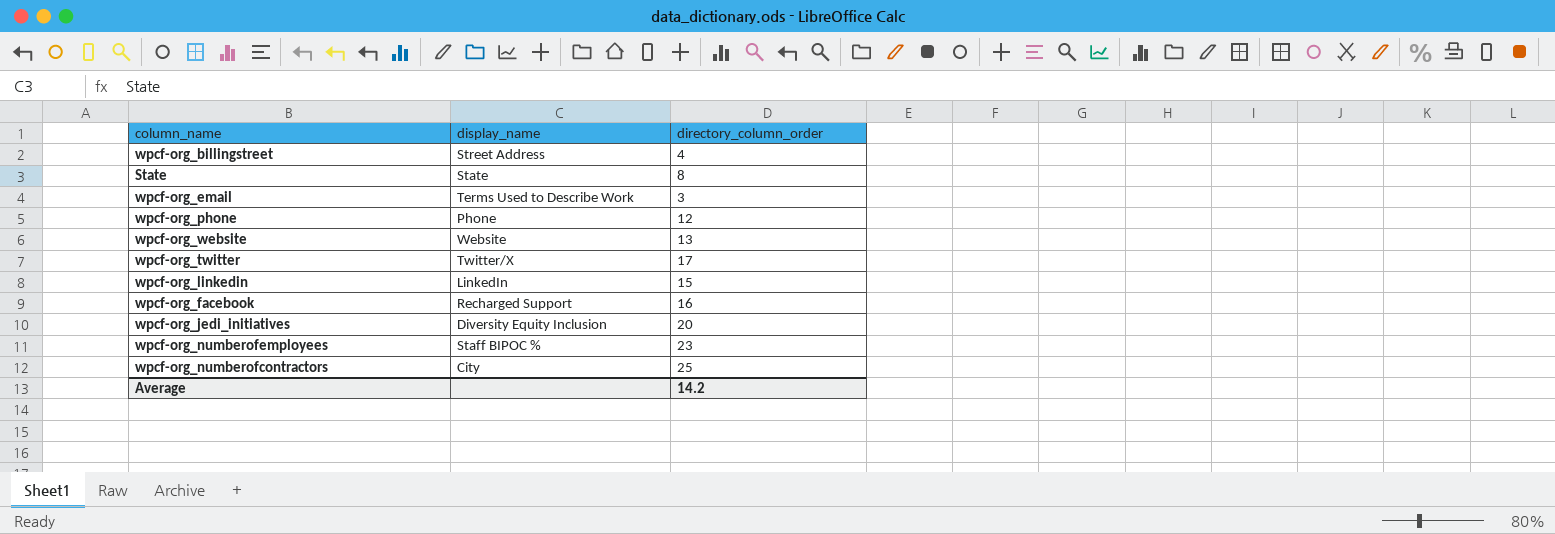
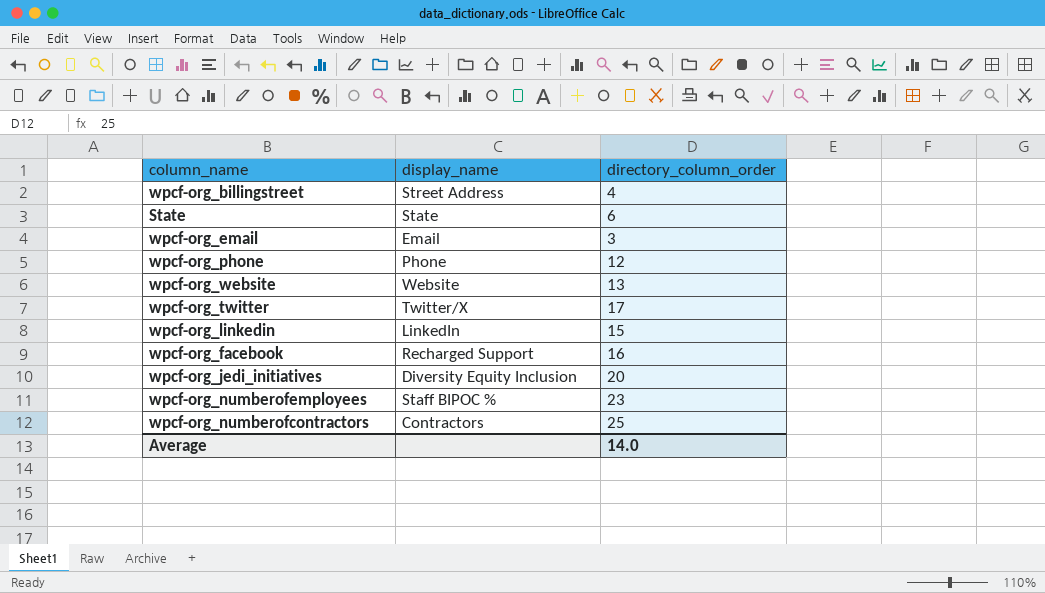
State | directory_column_order: 8 -> 6
wpcf-org_email | display_name: Terms Used to Describe Work -> Email
wpcf-org_numberofcontractors | display_name: City -> Contractors
Average | directory_column_order: 14.2 -> 14.0

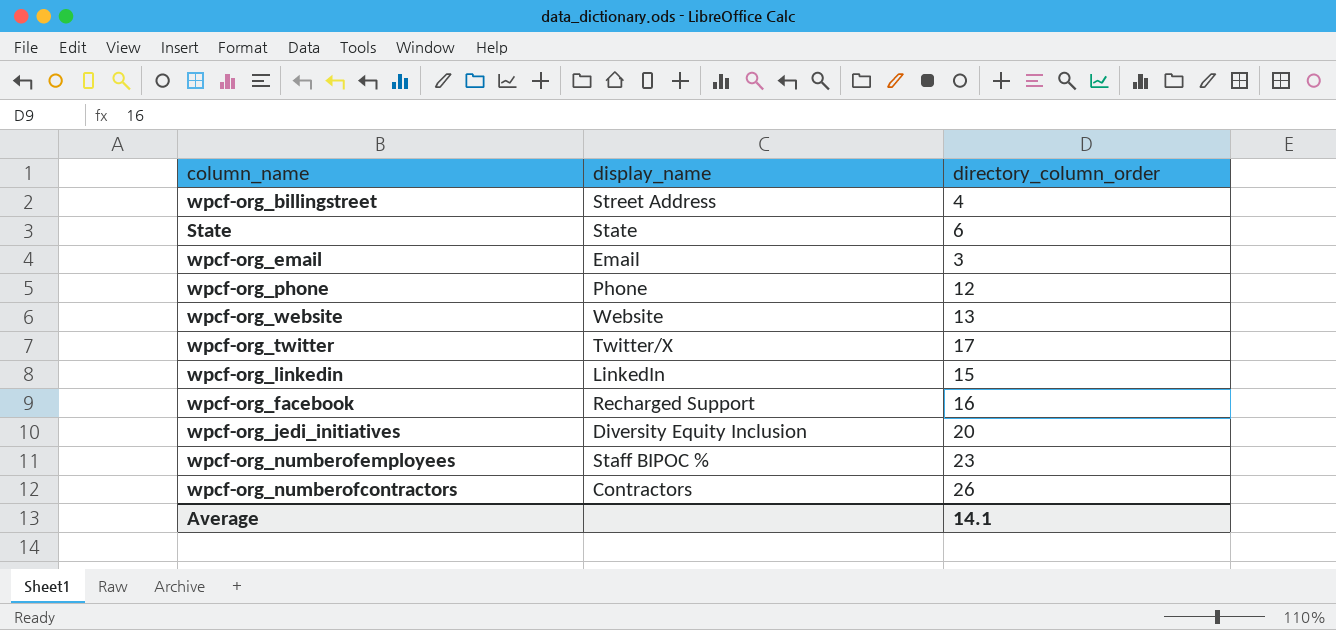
wpcf-org_numberofcontractors | directory_column_order: 25 -> 26
Average | directory_column_order: 14.0 -> 14.1

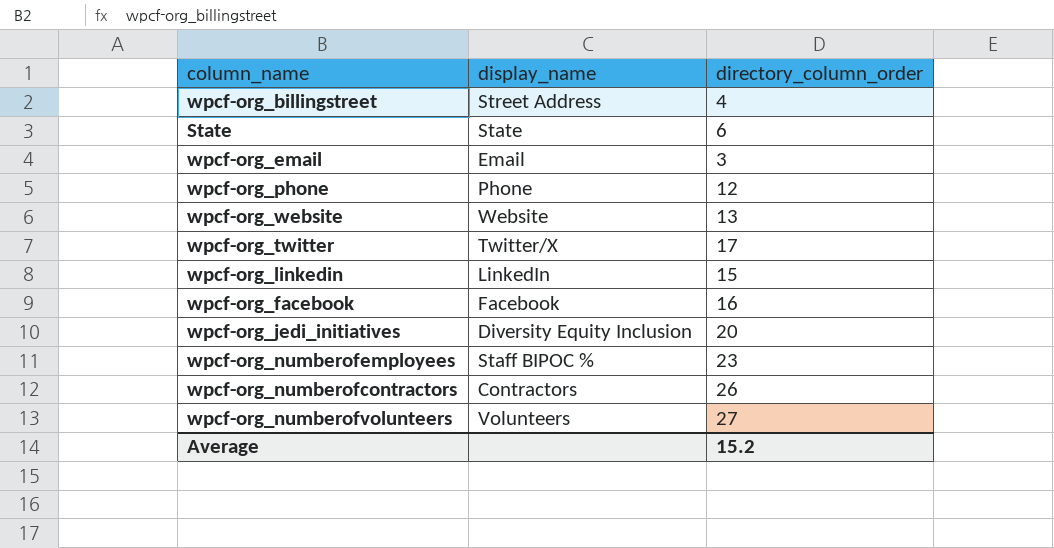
wpcf-org_facebook | display_name: Recharged Support -> Facebook
row wpcf-org_numberofvolunteers: none -> Volunteers | 27
Average | directory_column_order: 14.1 -> 15.2

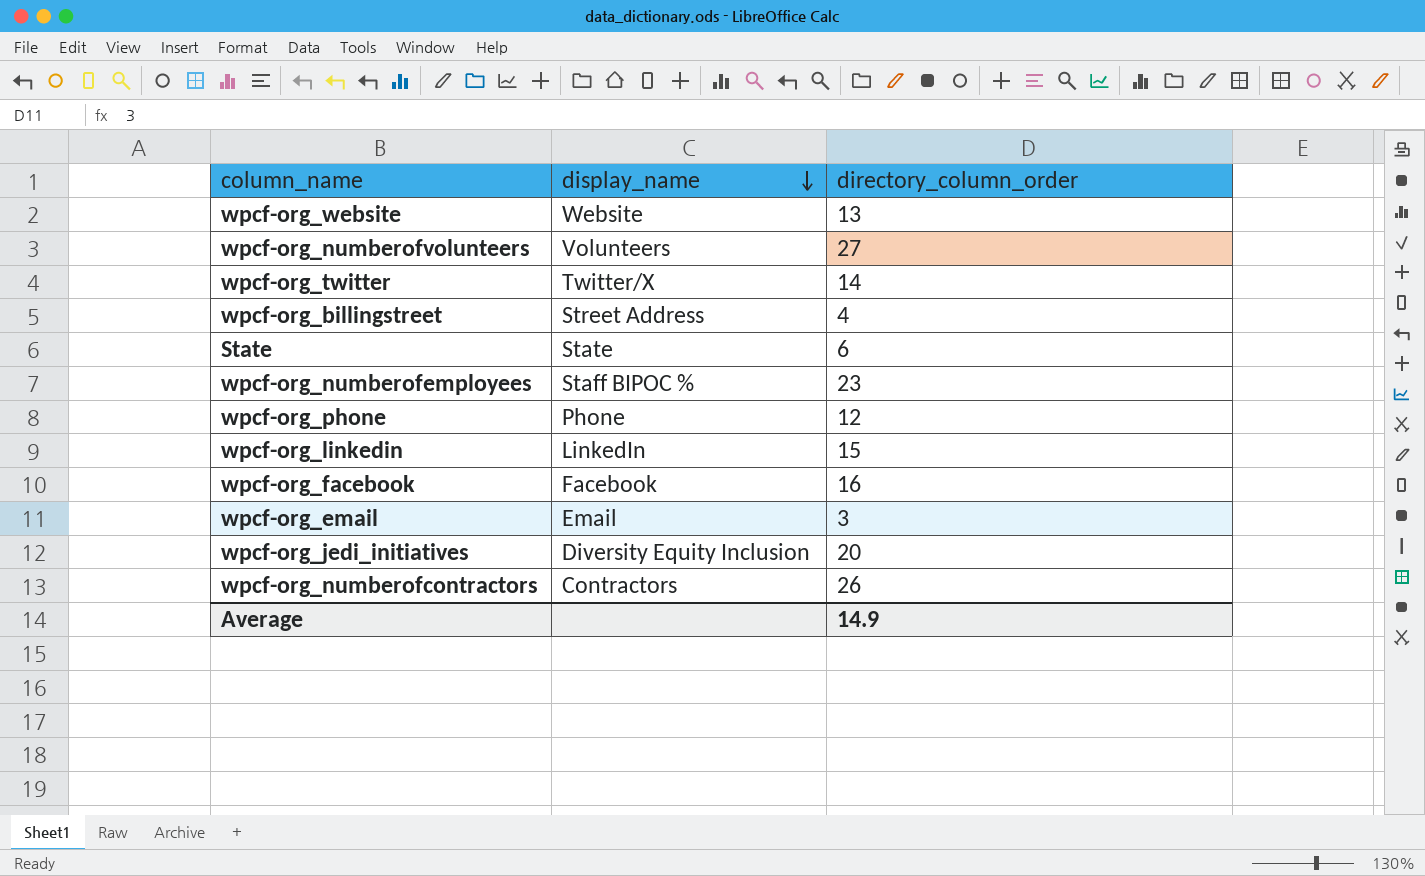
row order: none -> display_name descending
wpcf-org_twitter | directory_column_order: 17 -> 14
Average | directory_column_order: 15.2 -> 14.9

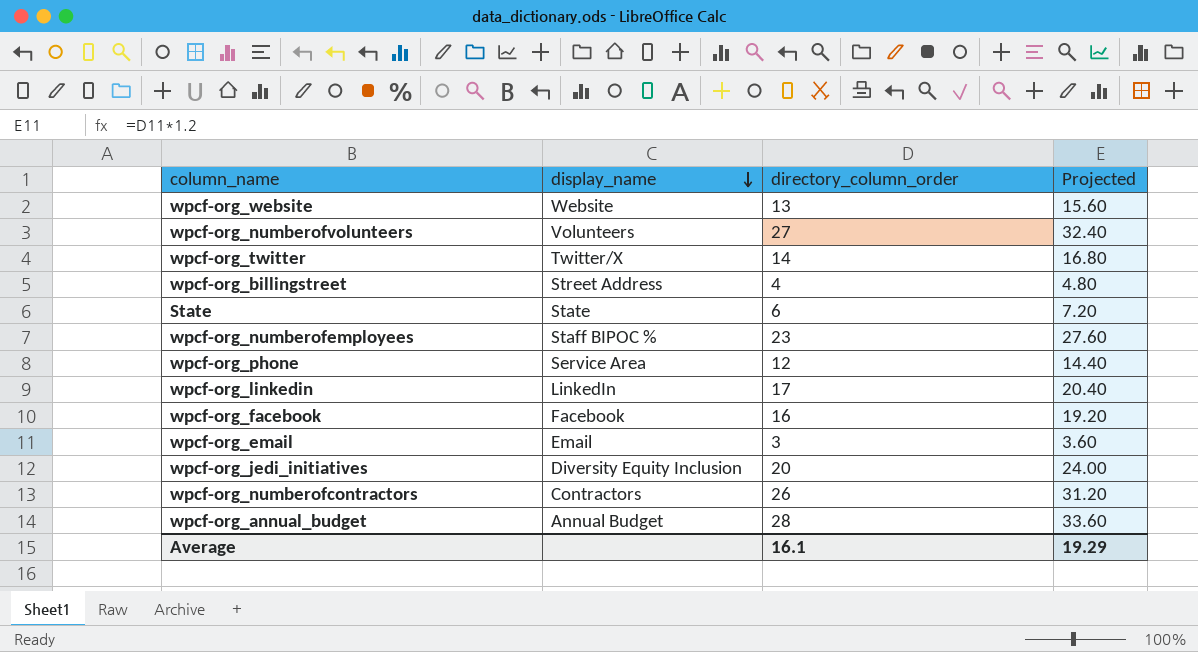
column Projected | formula: none -> [directory_column_order] * 1.2
wpcf-org_phone | display_name: Phone -> Service Area
wpcf-org_linkedin | directory_column_order: 15 -> 17
row wpcf-org_annual_budget: none -> Annual Budget | 28 | 33.60
Average | directory_column_order: 14.9 -> 16.1

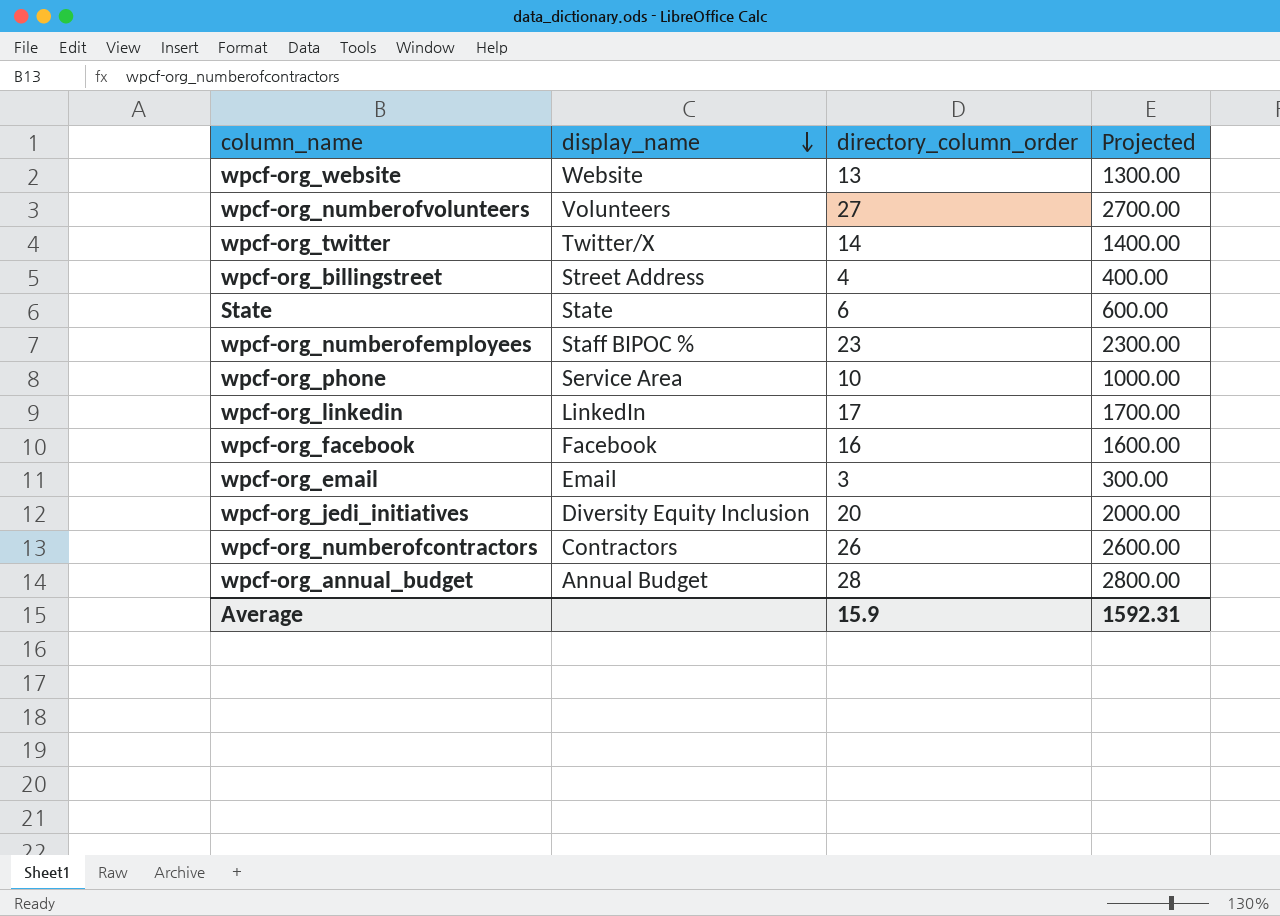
column Projected | formula: [directory_column_order] * 1.2 -> [directory_column_order] * 100
wpcf-org_phone | directory_column_order: 12 -> 10
Average | directory_column_order: 16.1 -> 15.9
Average | Projected: 19.29 -> 1592.31

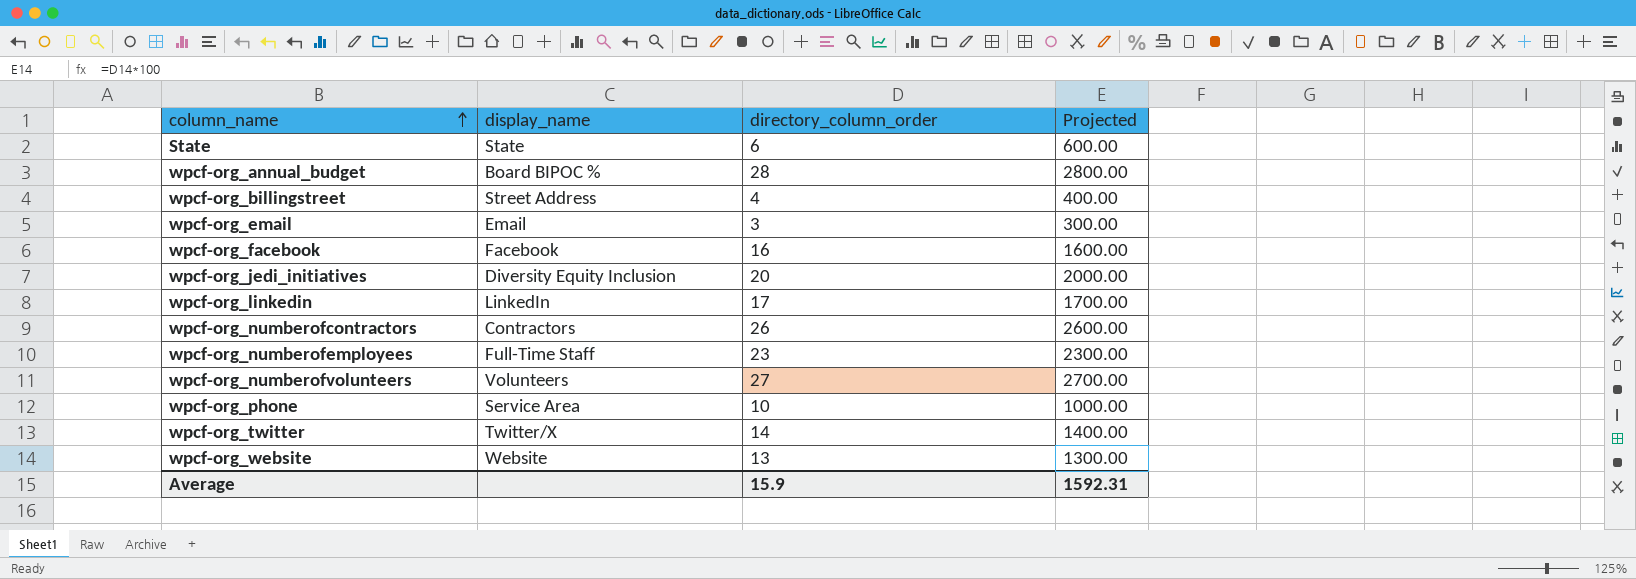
row order: display_name descending -> column_name ascending
wpcf-org_annual_budget | display_name: Annual Budget -> Board BIPOC %
wpcf-org_numberofemployees | display_name: Staff BIPOC % -> Full-Time Staff

